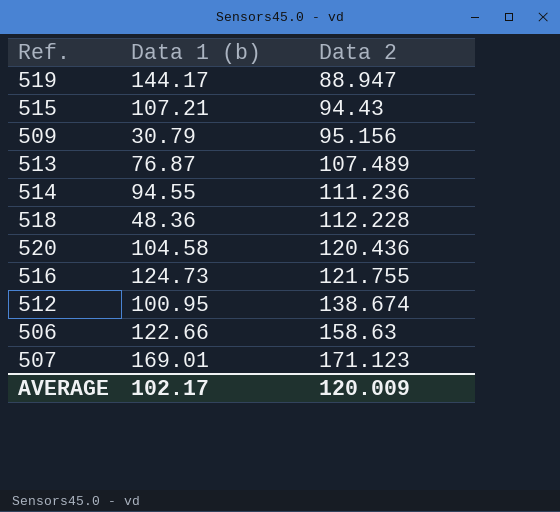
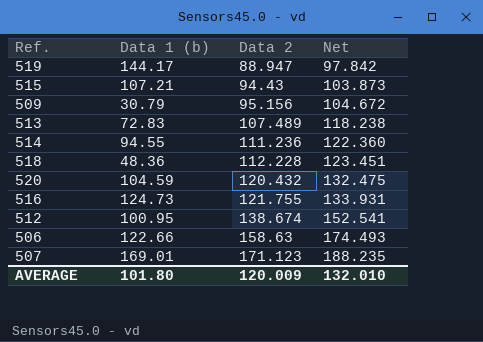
column Net | formula: none -> [Data 2] * 1.1
513 | Data 1 (b): 76.87 -> 72.83
520 | Data 1 (b): 104.58 -> 104.59
520 | Data 2: 120.436 -> 120.432
AVERAGE | Data 1 (b): 102.17 -> 101.80

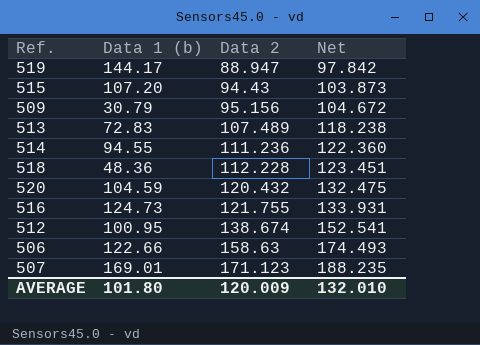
515 | Data 1 (b): 107.21 -> 107.20

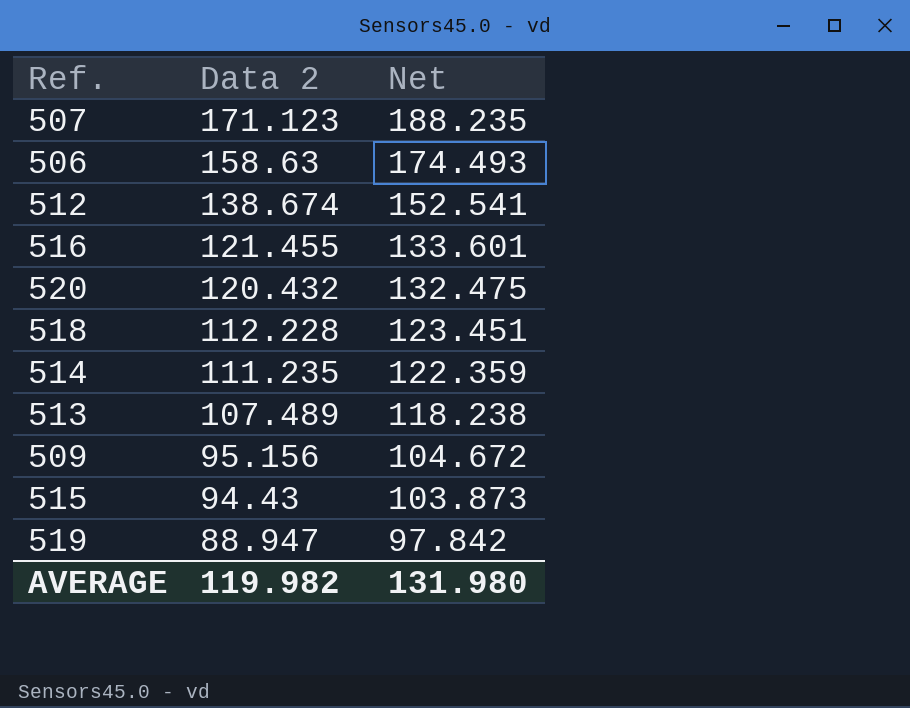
row order: Data 2 ascending -> Data 2 descending
column Data 1 (b) | position: 2 -> none
516 | Data 2: 121.755 -> 121.455
516 | Net: 133.931 -> 133.601
514 | Data 2: 111.236 -> 111.235
514 | Net: 122.360 -> 122.359
AVERAGE | Data 2: 120.009 -> 119.982
AVERAGE | Net: 132.010 -> 131.980

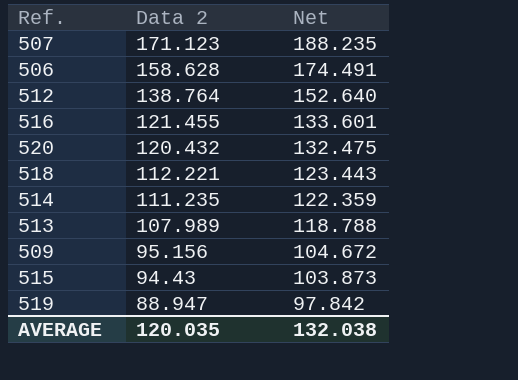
506 | Data 2: 158.63 -> 158.628
506 | Net: 174.493 -> 174.491
512 | Data 2: 138.674 -> 138.764
512 | Net: 152.541 -> 152.640
518 | Data 2: 112.228 -> 112.221
518 | Net: 123.451 -> 123.443
513 | Data 2: 107.489 -> 107.989
513 | Net: 118.238 -> 118.788
AVERAGE | Data 2: 119.982 -> 120.035
AVERAGE | Net: 131.980 -> 132.038

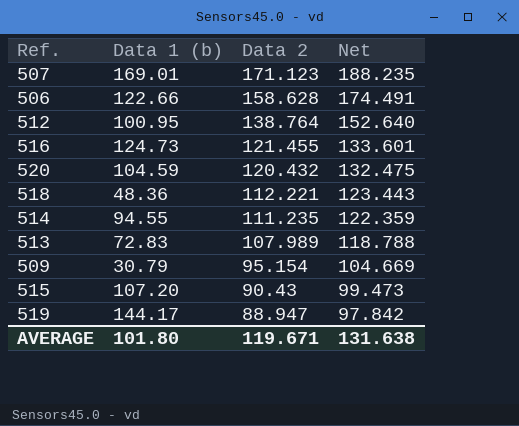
column Data 1 (b) | position: none -> 2
509 | Data 2: 95.156 -> 95.154
509 | Net: 104.672 -> 104.669
515 | Data 2: 94.43 -> 90.43
515 | Net: 103.873 -> 99.473
AVERAGE | Data 2: 120.035 -> 119.671
AVERAGE | Net: 132.038 -> 131.638

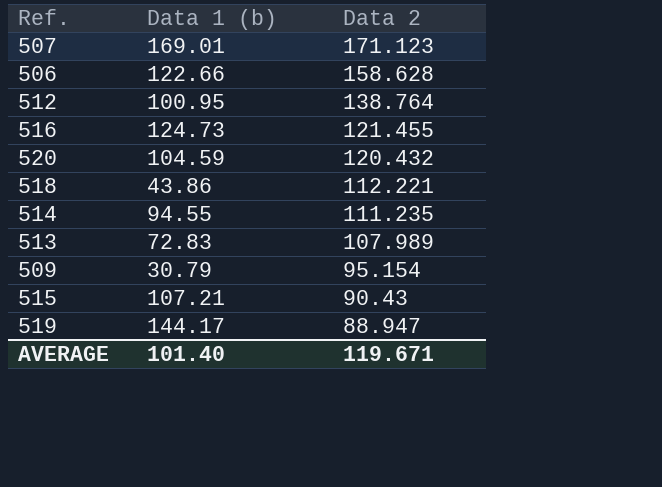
column Net | formula: [Data 2] * 1.1 -> none
518 | Data 1 (b): 48.36 -> 43.86
515 | Data 1 (b): 107.20 -> 107.21
AVERAGE | Data 1 (b): 101.80 -> 101.40

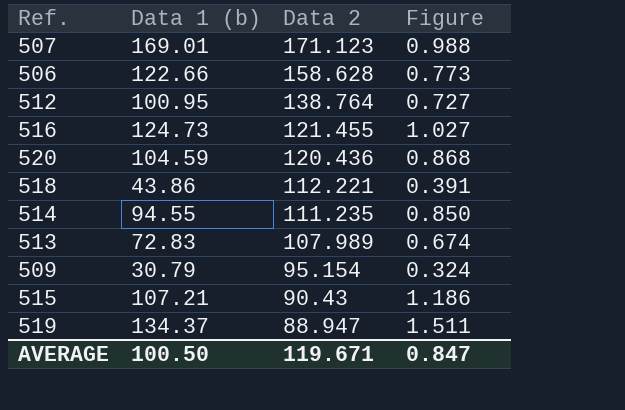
column Figure | formula: none -> [Data 1 (b)] / [Data 2]
520 | Data 2: 120.432 -> 120.436
519 | Data 1 (b): 144.17 -> 134.37
AVERAGE | Data 1 (b): 101.40 -> 100.50

